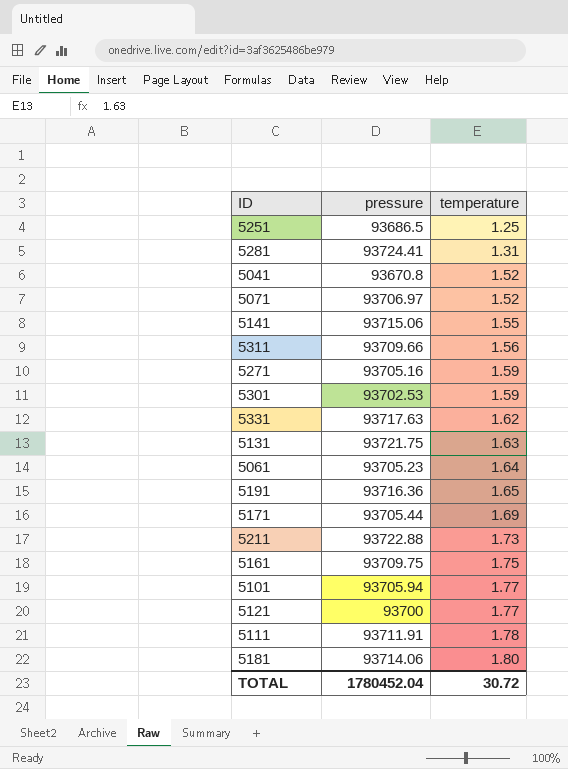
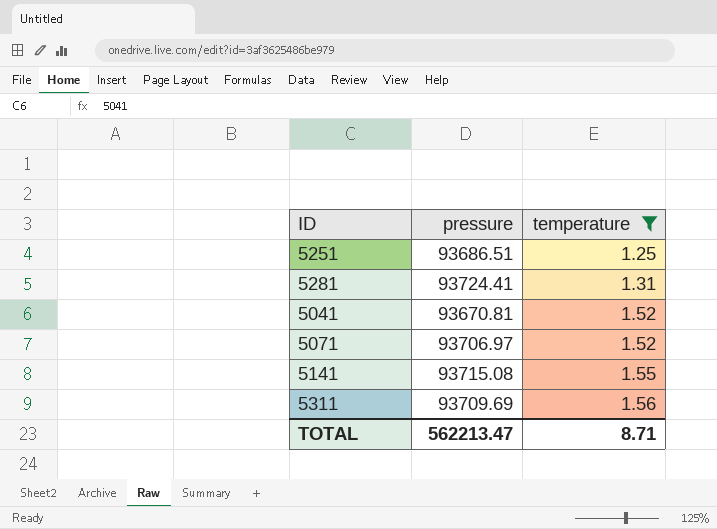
filter: none -> temperature <= 1.56
5251 | pressure: 93686.5 -> 93686.51
5041 | pressure: 93670.8 -> 93670.81
5141 | pressure: 93715.06 -> 93715.08
5311 | pressure: 93709.66 -> 93709.69
TOTAL | pressure: 1780452.04 -> 562213.47
TOTAL | temperature: 30.72 -> 8.71

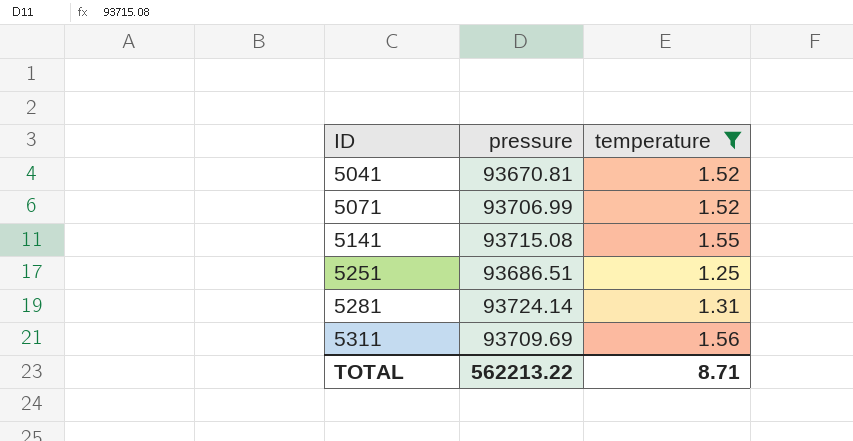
row order: temperature ascending -> ID ascending
5071 | pressure: 93706.97 -> 93706.99
5281 | pressure: 93724.41 -> 93724.14
TOTAL | pressure: 562213.47 -> 562213.22

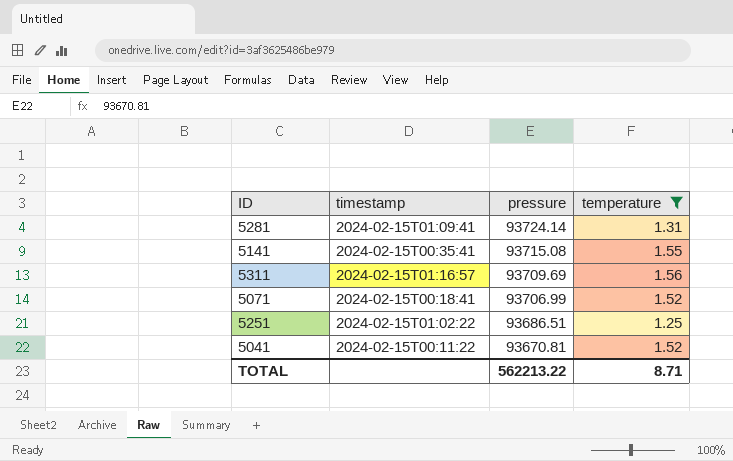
row order: ID ascending -> pressure descending
column timestamp | position: none -> 2

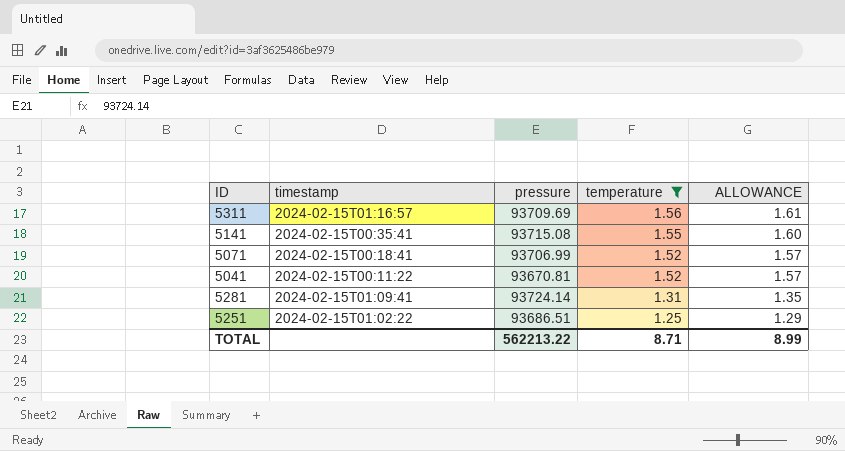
row order: pressure descending -> temperature descending
column ALLOWANCE | formula: none -> [temperature] * 1.03

